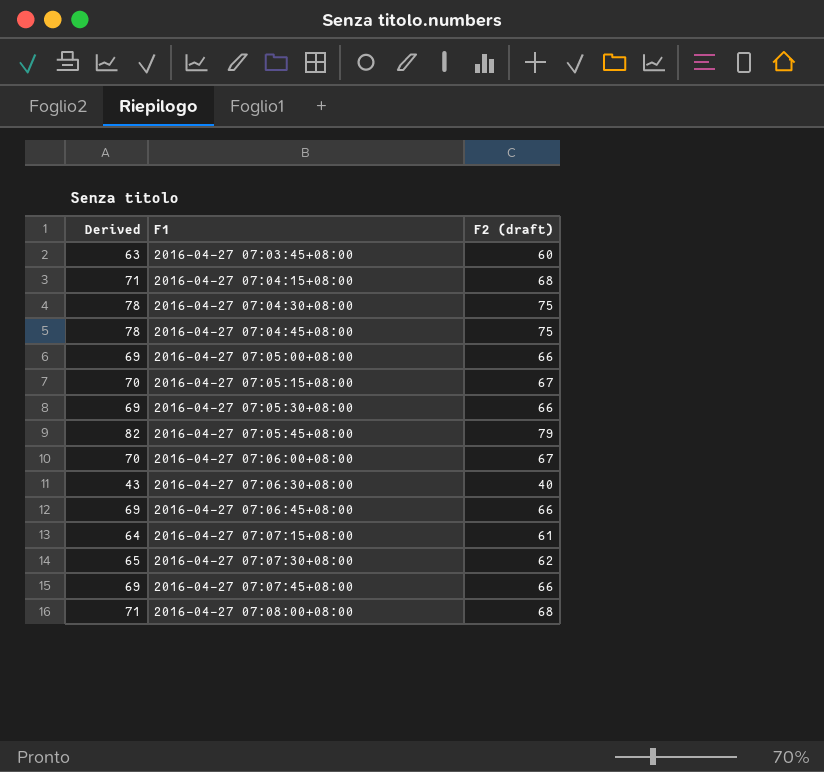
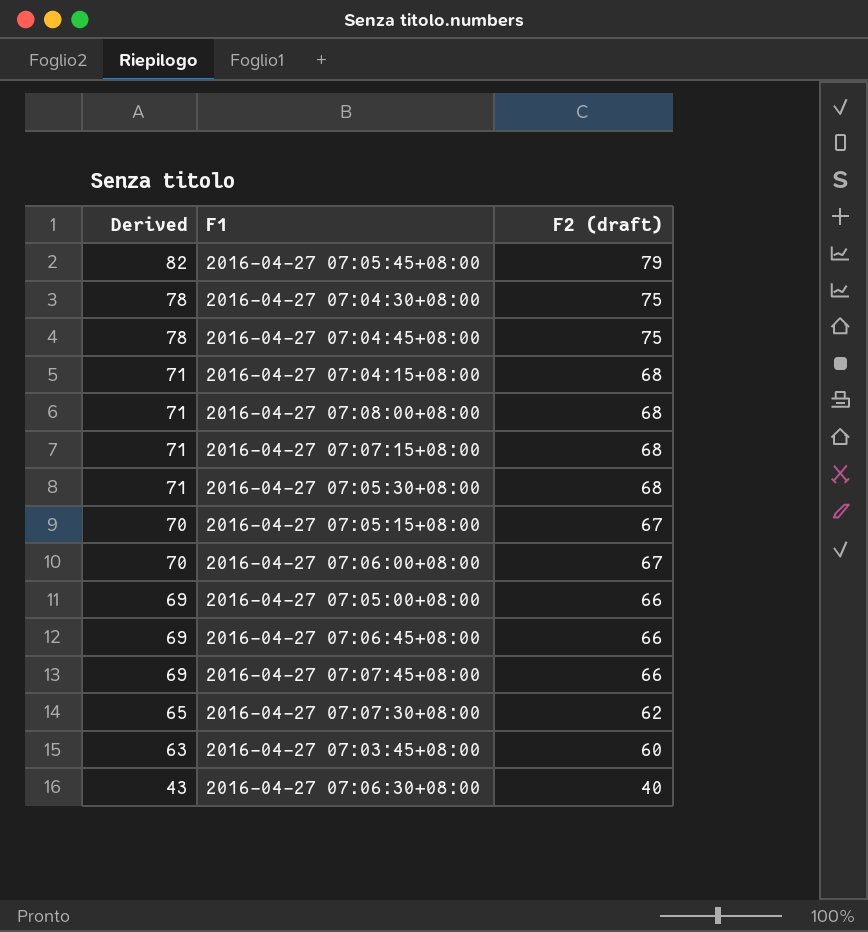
row order: F1 ascending -> Derived descending
2016-04-27 07:07:15+08:00 | Derived: 64 -> 71
2016-04-27 07:07:15+08:00 | F2 (draft): 61 -> 68
2016-04-27 07:05:30+08:00 | Derived: 69 -> 71
2016-04-27 07:05:30+08:00 | F2 (draft): 66 -> 68

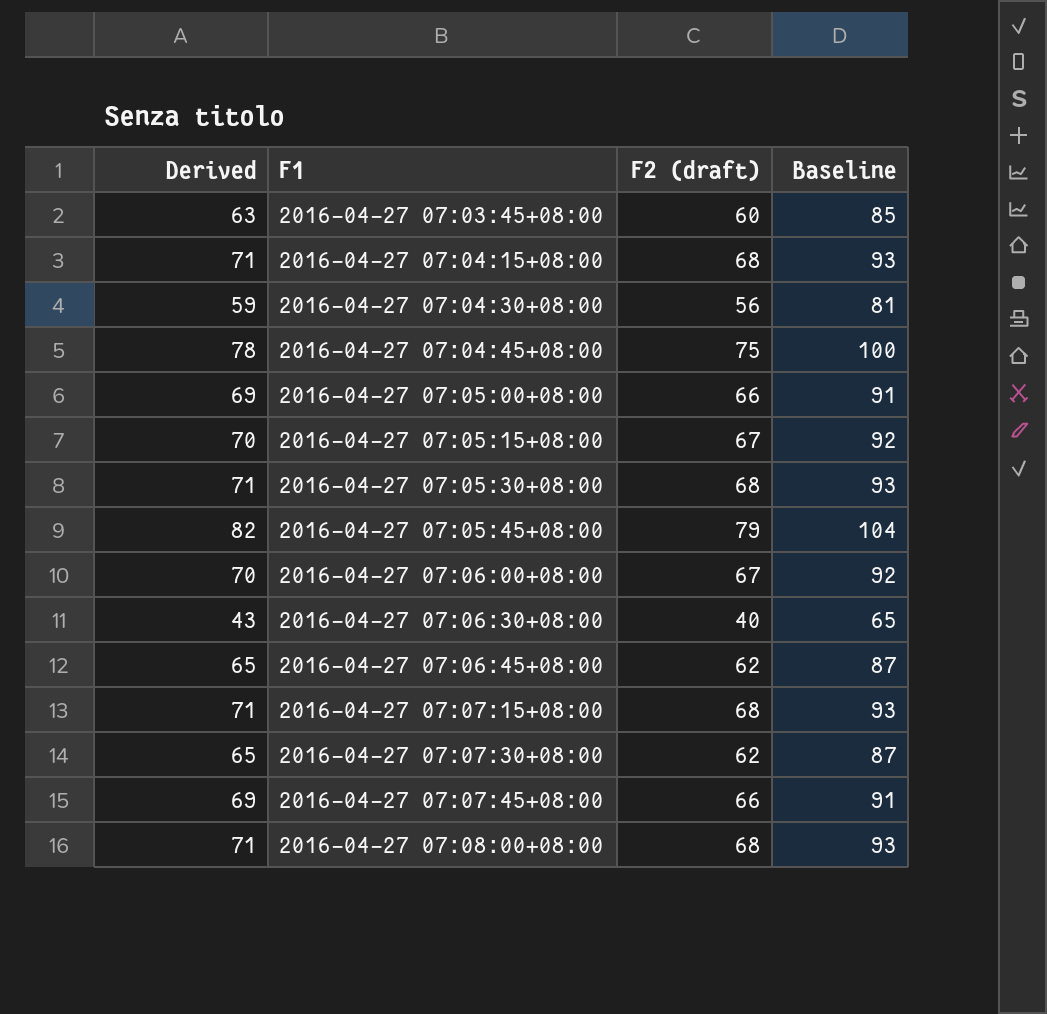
row order: Derived descending -> F1 ascending
column Baseline | formula: none -> [F2 (draft)] + 25
2016-04-27 07:04:30+08:00 | Derived: 78 -> 59
2016-04-27 07:04:30+08:00 | F2 (draft): 75 -> 56
2016-04-27 07:06:45+08:00 | Derived: 69 -> 65
2016-04-27 07:06:45+08:00 | F2 (draft): 66 -> 62

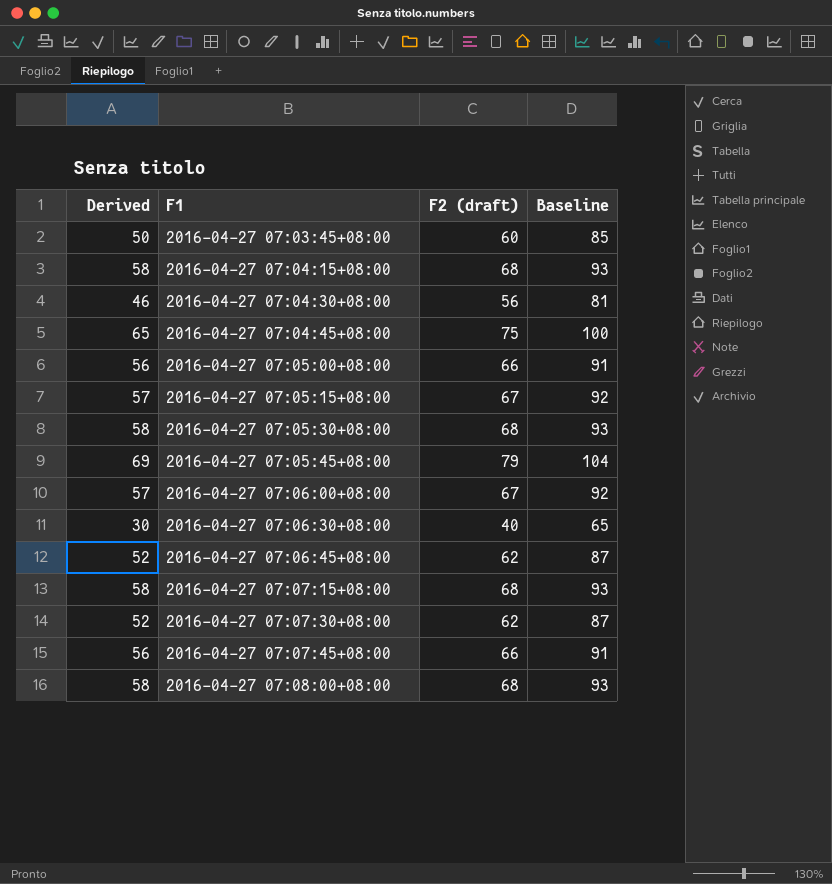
column Derived | formula: [F2 (draft)] + 3 -> [F2 (draft)] - 10

